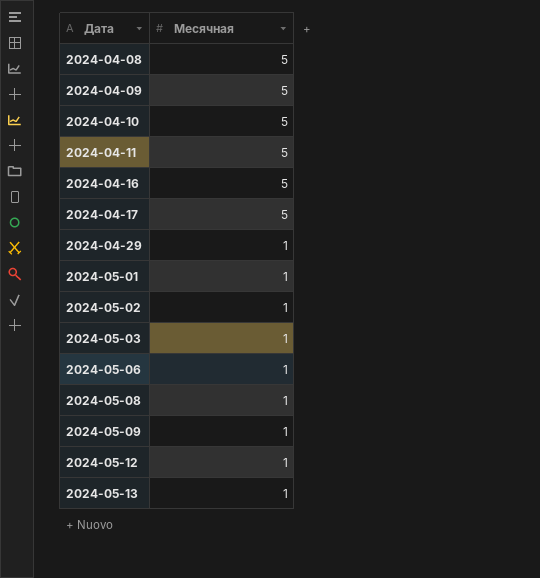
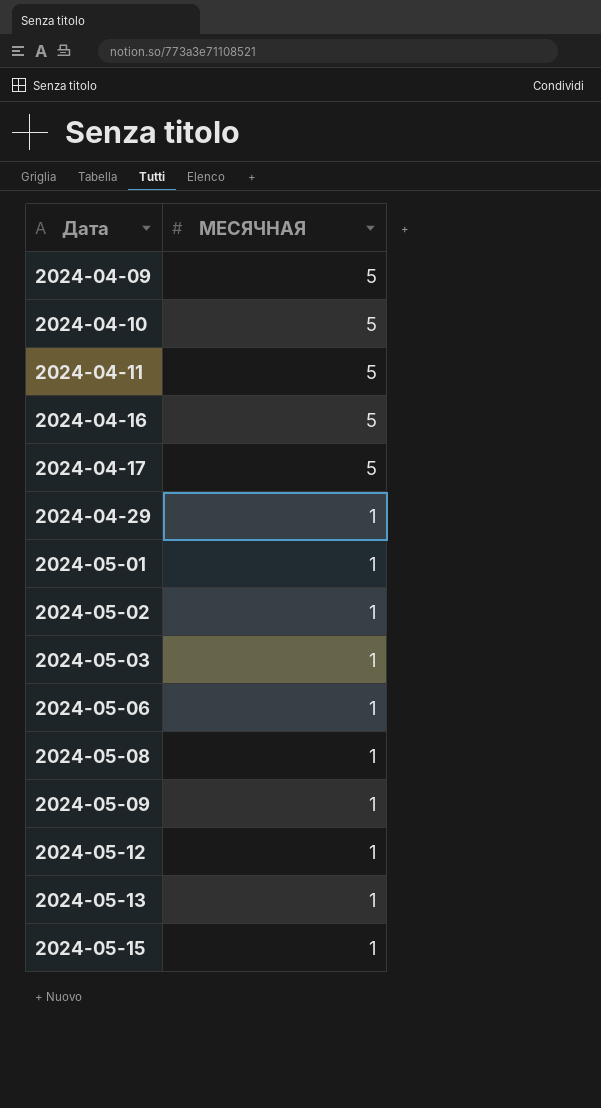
column name: Месячная -> МЕСЯЧНАЯ
row 2024-04-08: 5 -> none
row 2024-05-15: none -> 1

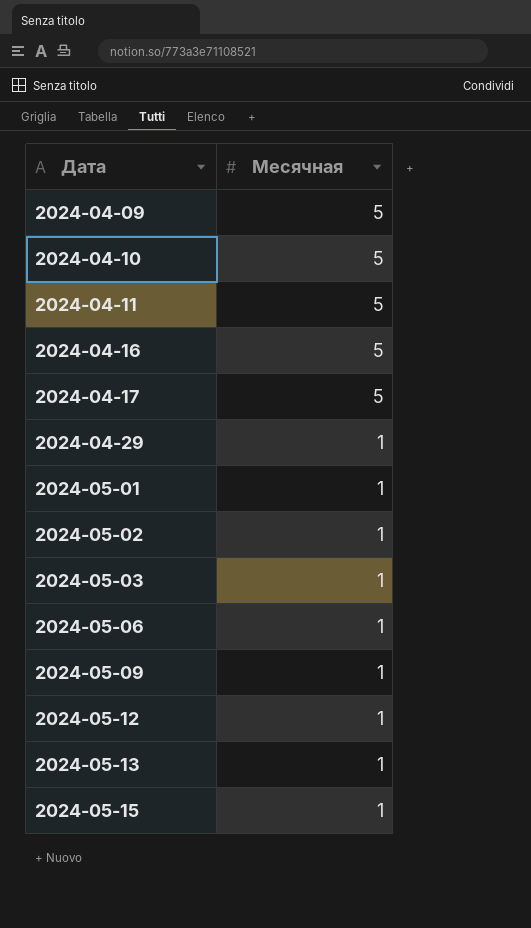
column name: МЕСЯЧНАЯ -> Месячная
row 2024-05-08: 1 -> none

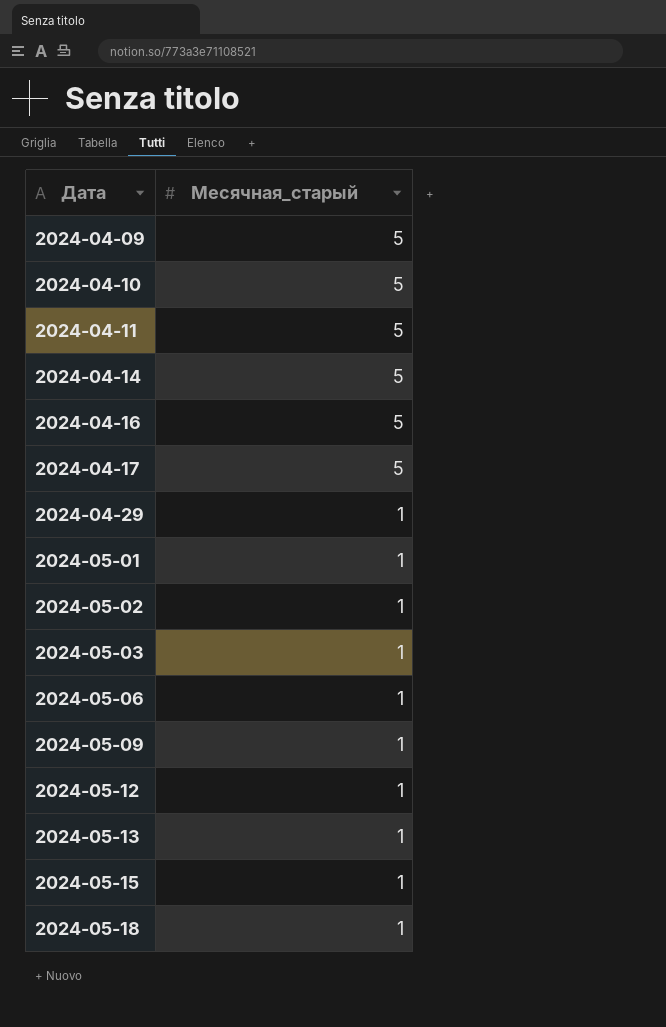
column name: Месячная -> Месячная_старый
row 2024-04-14: none -> 5
row 2024-05-18: none -> 1

